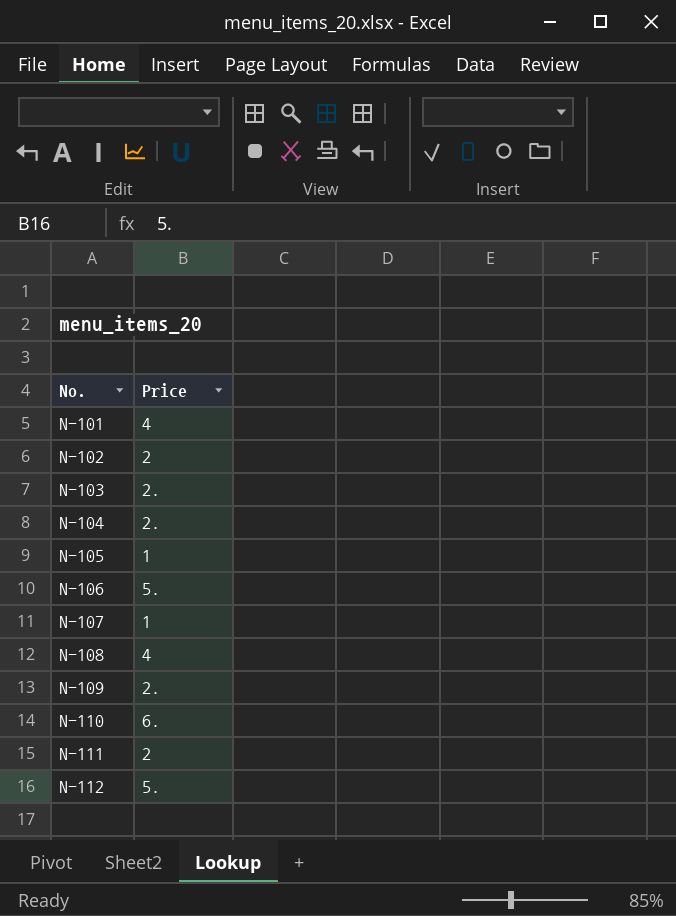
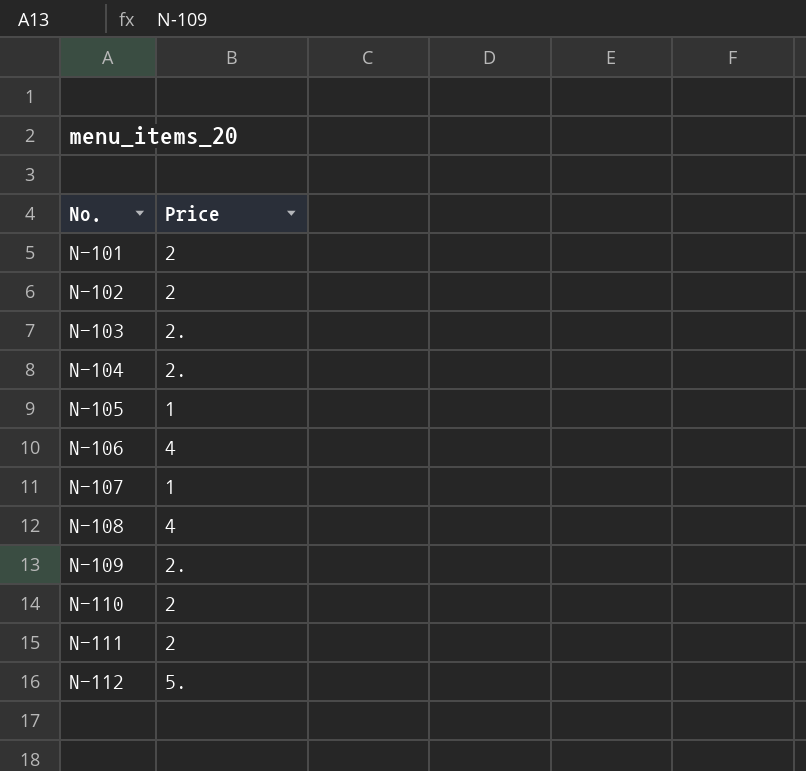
N-101 | Price: 4 -> 2
N-106 | Price: 5. -> 4
N-110 | Price: 6. -> 2

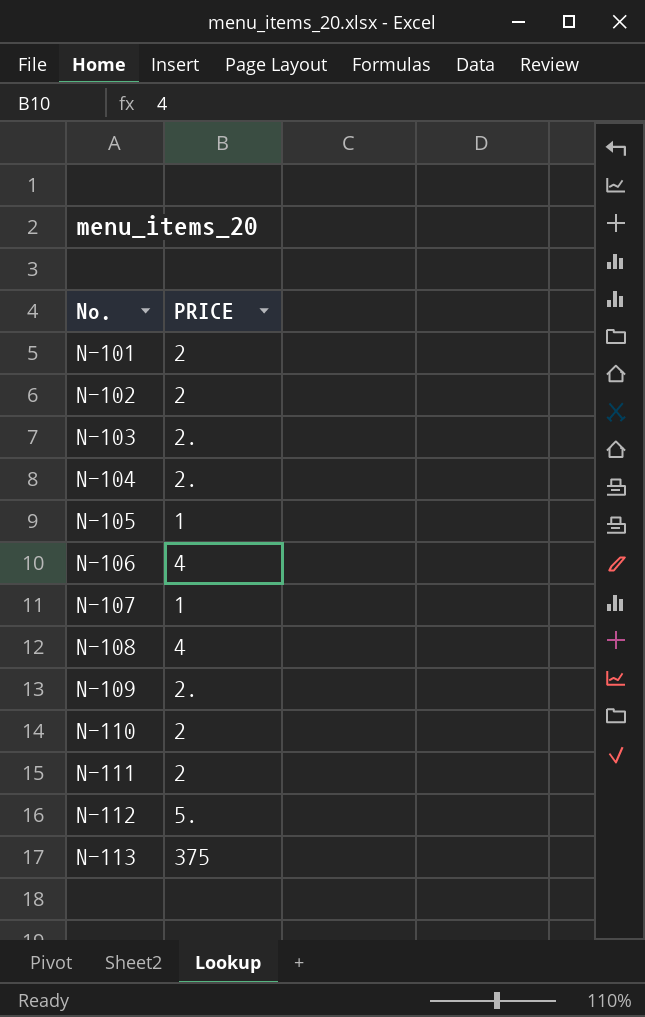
column name: Price -> PRICE
row N-113: none -> 375

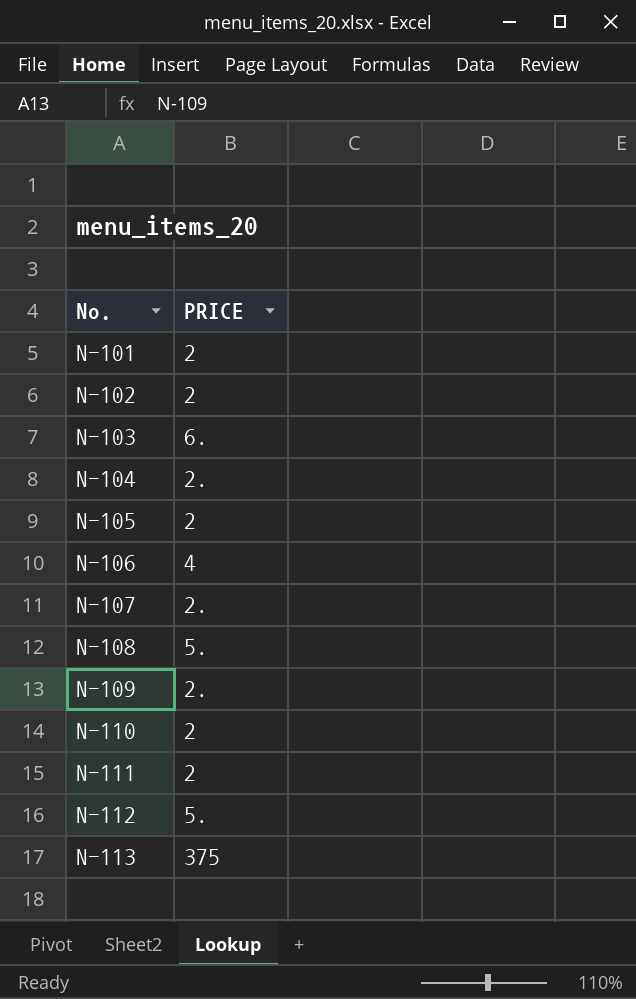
N-103 | PRICE: 2. -> 6.
N-105 | PRICE: 1 -> 2
N-107 | PRICE: 1 -> 2.
N-108 | PRICE: 4 -> 5.

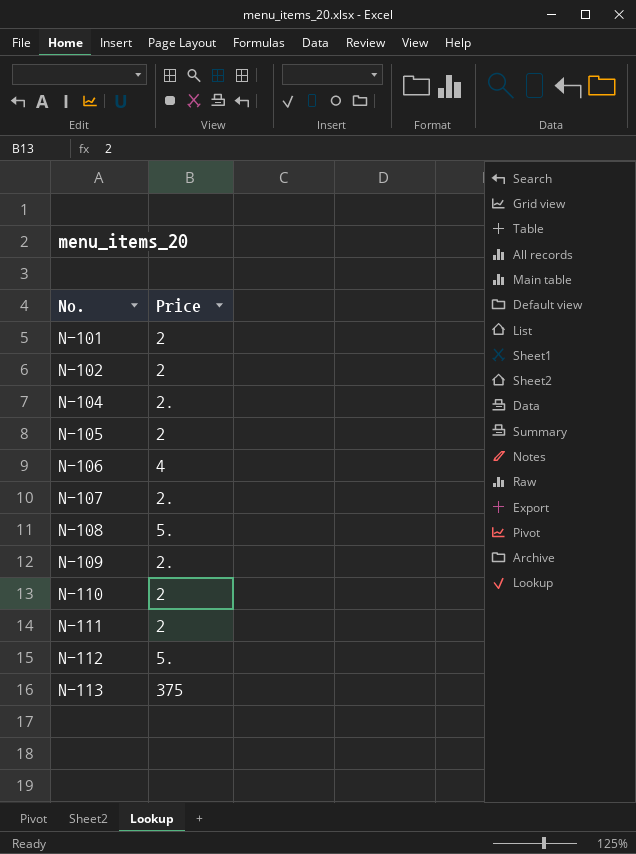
column name: PRICE -> Price
row N-103: 6. -> none

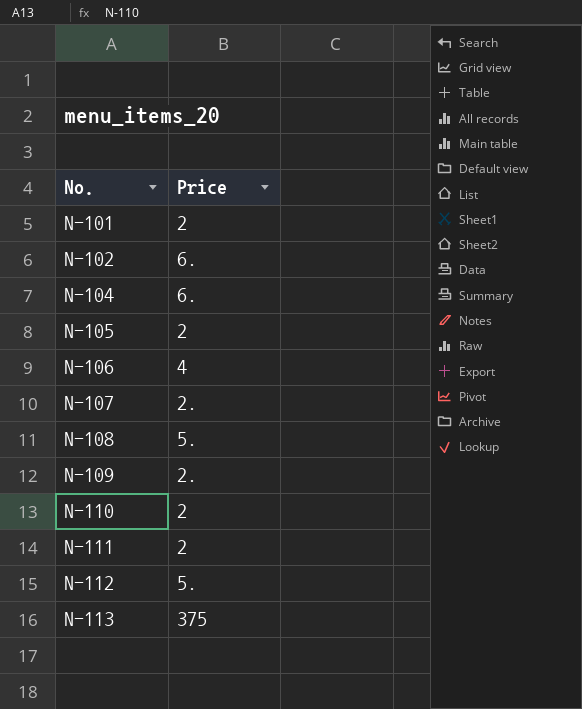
N-102 | Price: 2 -> 6.
N-104 | Price: 2. -> 6.

